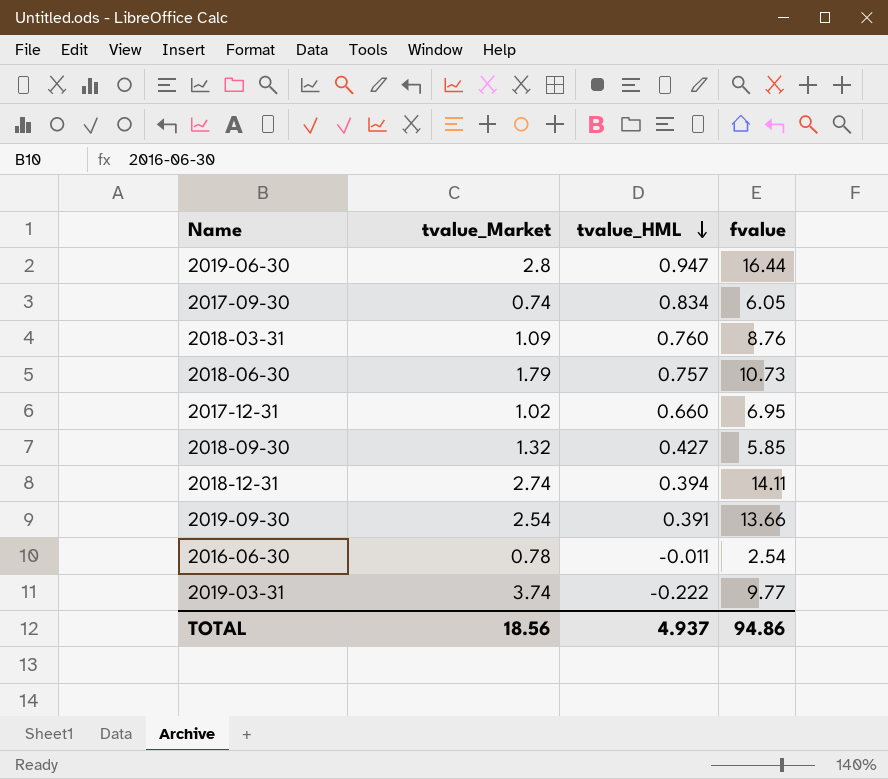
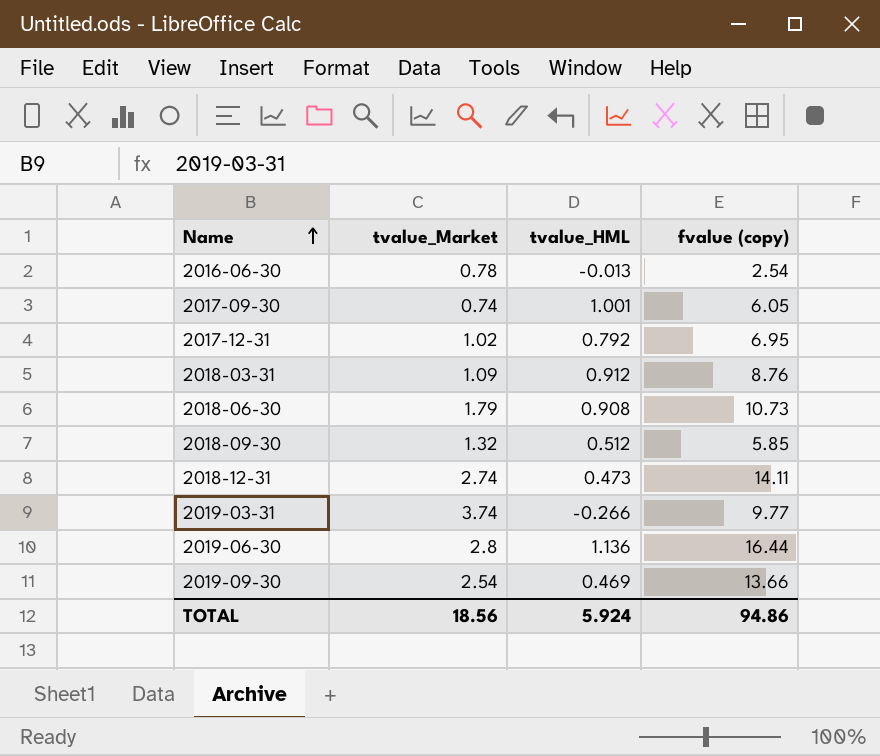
row order: tvalue_HML descending -> Name ascending
column name: fvalue -> fvalue (copy)
2016-06-30 | tvalue_HML: -0.011 -> -0.013
2017-09-30 | tvalue_HML: 0.834 -> 1.001
2017-12-31 | tvalue_HML: 0.660 -> 0.792
2018-03-31 | tvalue_HML: 0.760 -> 0.912
2018-06-30 | tvalue_HML: 0.757 -> 0.908
2018-09-30 | tvalue_HML: 0.427 -> 0.512
2018-12-31 | tvalue_HML: 0.394 -> 0.473
2019-03-31 | tvalue_HML: -0.222 -> -0.266
2019-06-30 | tvalue_HML: 0.947 -> 1.136
2019-09-30 | tvalue_HML: 0.391 -> 0.469
TOTAL | tvalue_HML: 4.937 -> 5.924

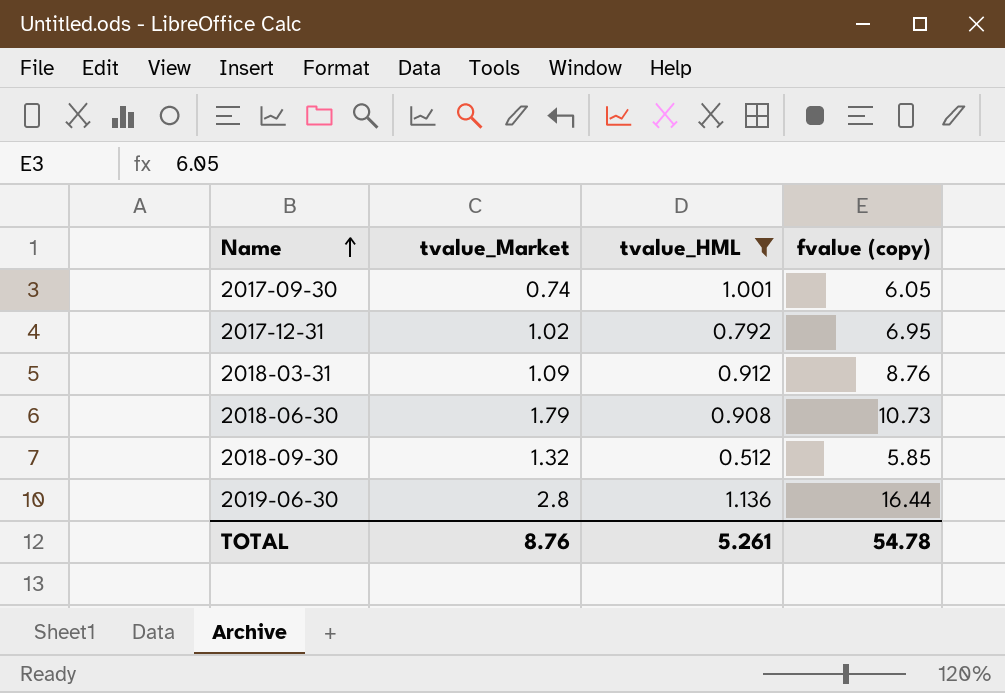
filter: none -> tvalue_HML >= 0.512
TOTAL | tvalue_Market: 18.56 -> 8.76
TOTAL | tvalue_HML: 5.924 -> 5.261
TOTAL | fvalue (copy): 94.86 -> 54.78

